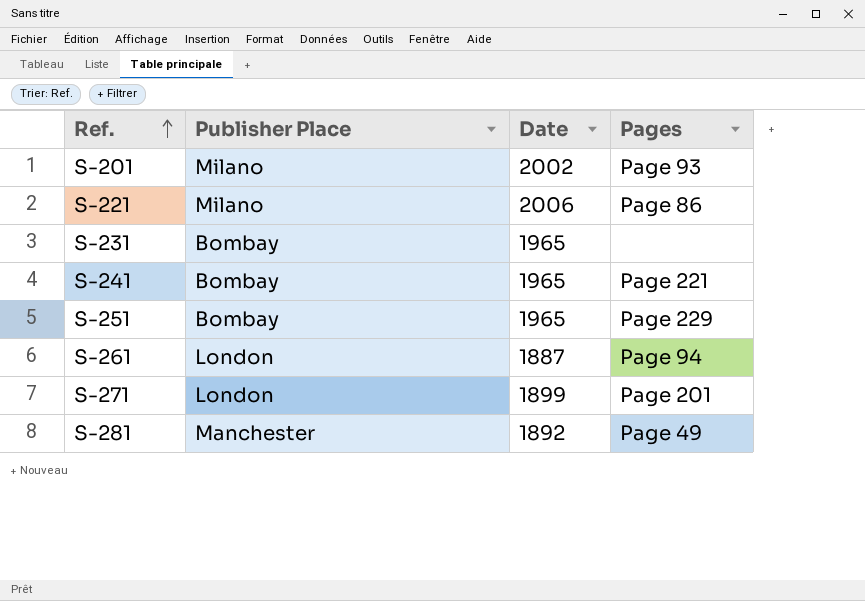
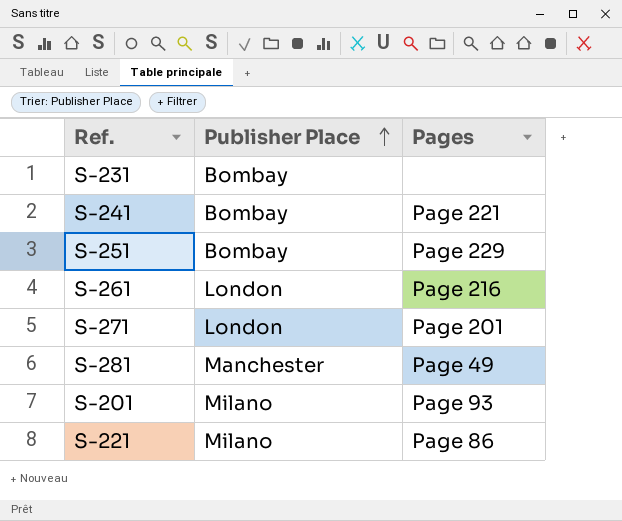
row order: Ref. ascending -> Publisher Place ascending
column Date | position: 3 -> none
S-261 | Pages: Page 94 -> Page 216

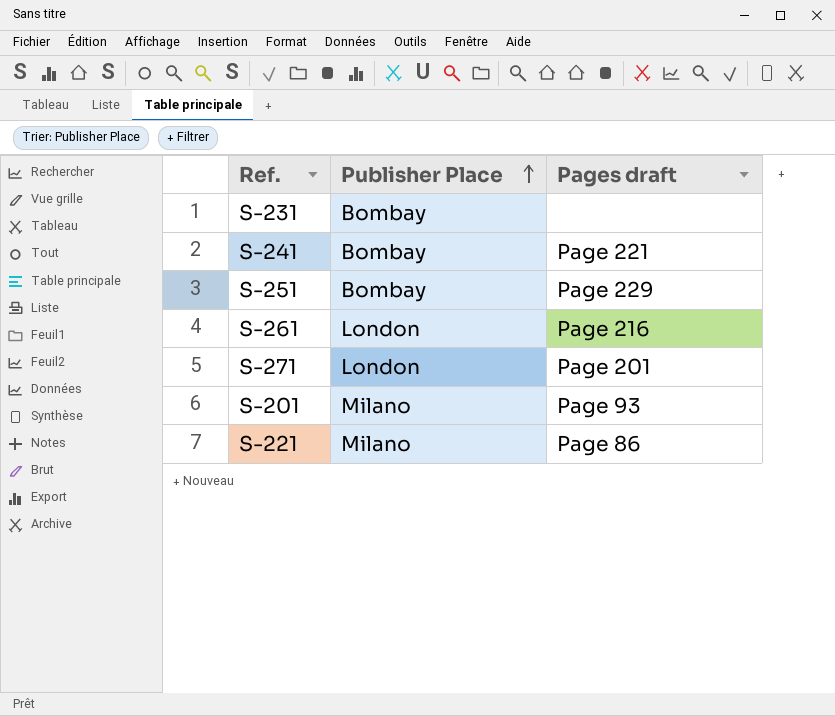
column name: Pages -> Pages draft
row S-281: Manchester | Page 49 -> none

